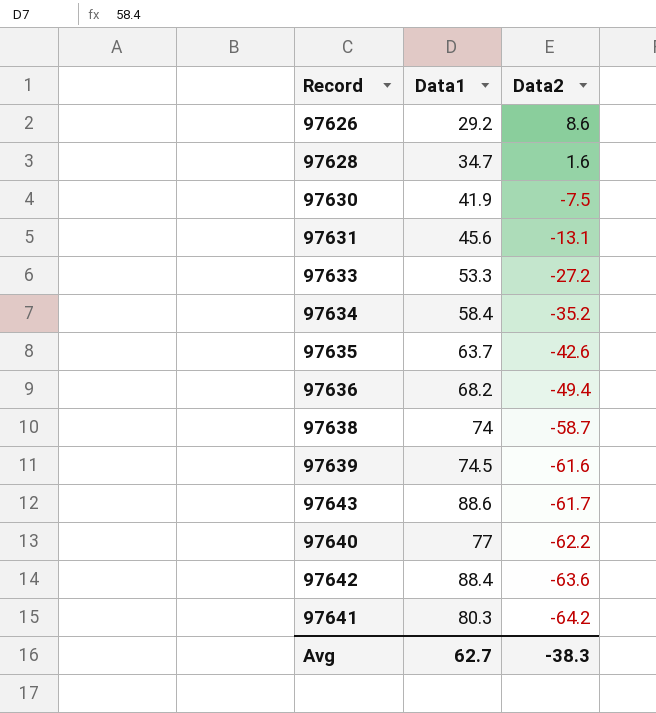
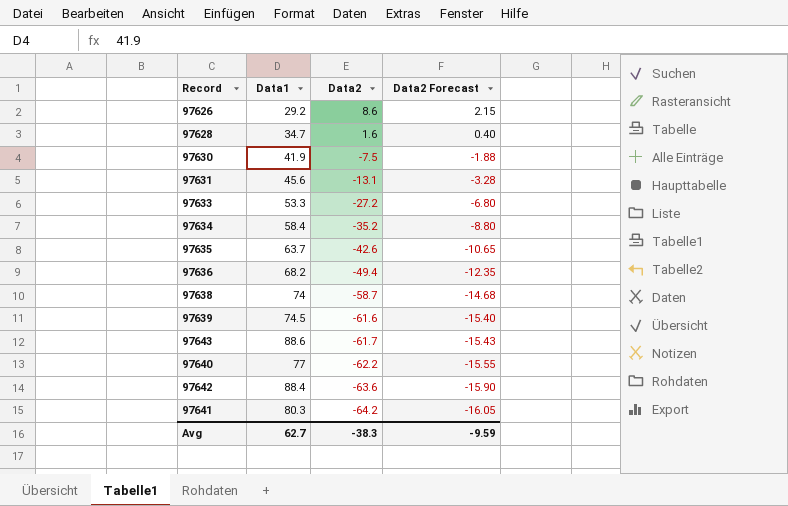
column Data2 Forecast | formula: none -> [Data2] * 0.25

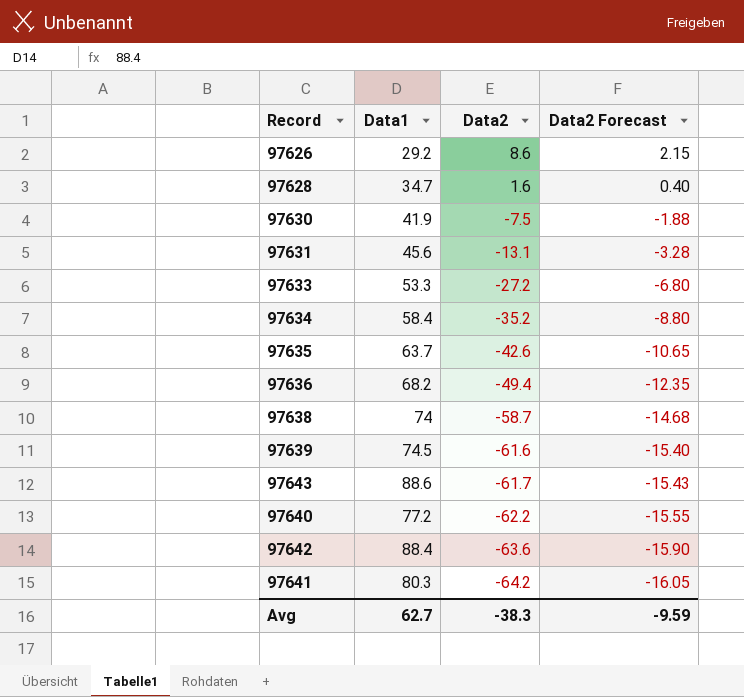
97640 | Data1: 77 -> 77.2

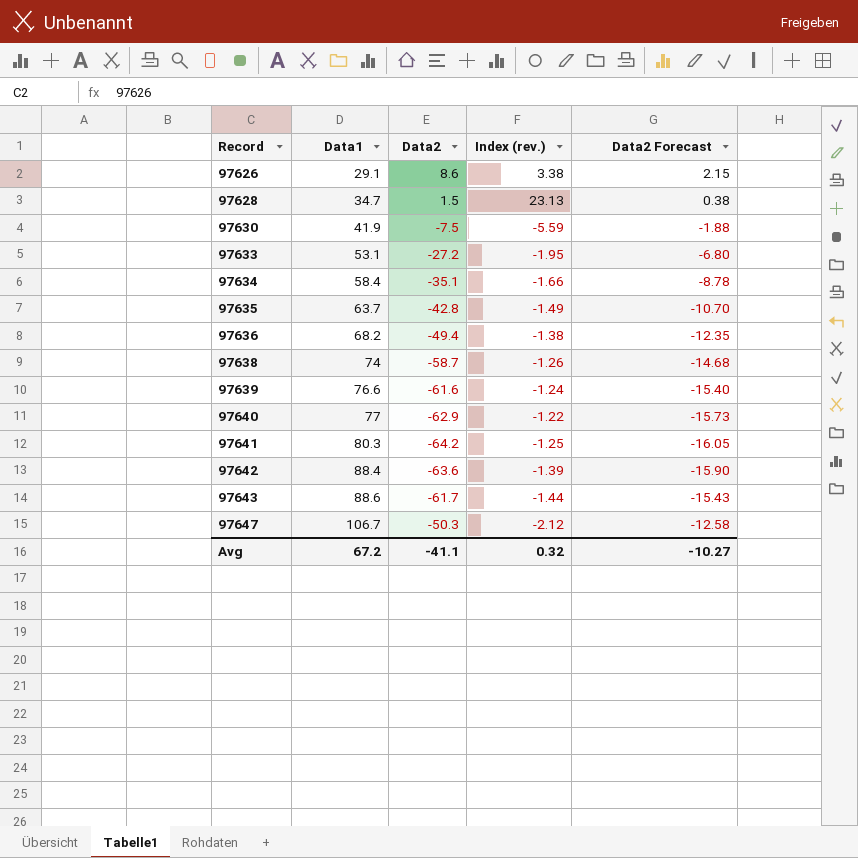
row order: Data2 descending -> Record ascending
column Index (rev.) | formula: none -> [Data1] / [Data2]
row 97631: 45.6 | -13.1 | -3.28 -> none
97626 | Data1: 29.2 -> 29.1
97628 | Data2: 1.6 -> 1.5
97628 | Data2 Forecast: 0.40 -> 0.38
97633 | Data1: 53.3 -> 53.1
97634 | Data2: -35.2 -> -35.1
97634 | Data2 Forecast: -8.80 -> -8.78
97635 | Data2: -42.6 -> -42.8
97635 | Data2 Forecast: -10.65 -> -10.70
97639 | Data1: 74.5 -> 76.6
97640 | Data1: 77.2 -> 77
97640 | Data2: -62.2 -> -62.9
97640 | Data2 Forecast: -15.55 -> -15.73
row 97647: none -> 106.7 | -50.3 | -2.12 | -12.58
Avg | Data1: 62.7 -> 67.2
Avg | Data2: -38.3 -> -41.1
Avg | Data2 Forecast: -9.59 -> -10.27

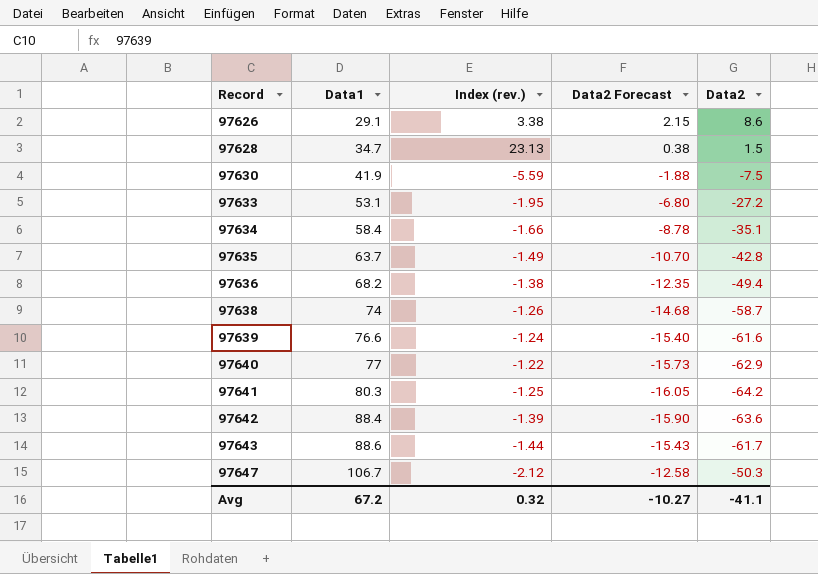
column Data2 | position: 3 -> 5

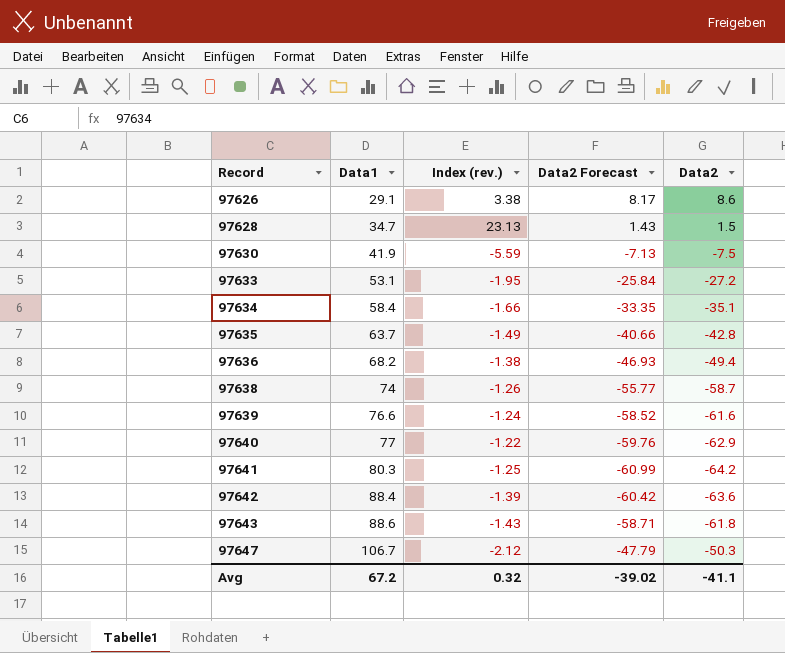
column Data2 Forecast | formula: [Data2] * 0.25 -> [Data2] * 0.95
97643 | Index (rev.): -1.44 -> -1.43
97643 | Data2: -61.7 -> -61.8
Avg | Data2 Forecast: -10.27 -> -39.02

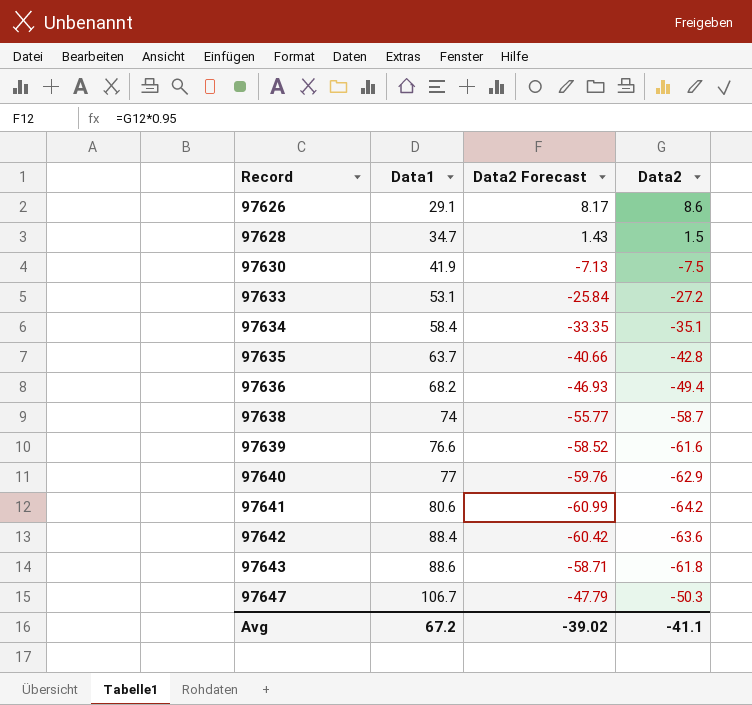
column Index (rev.) | formula: [Data1] / [Data2] -> none
97641 | Data1: 80.3 -> 80.6

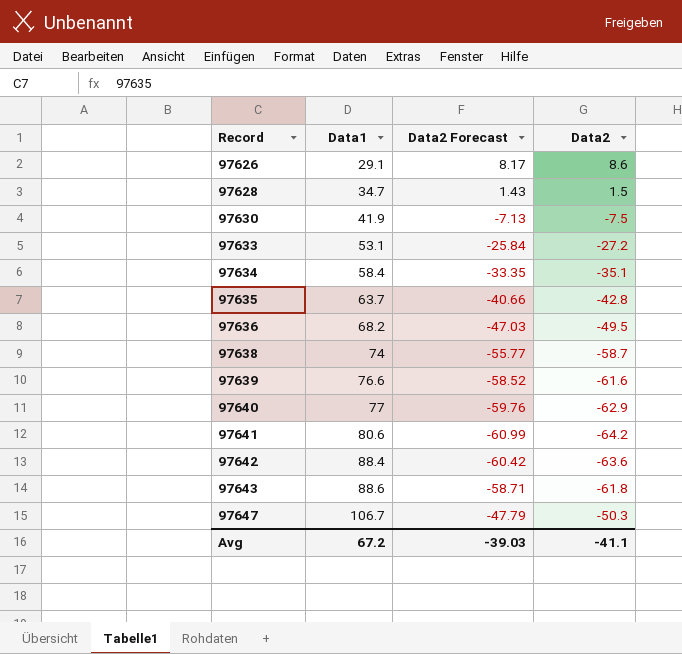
97636 | Data2 Forecast: -46.93 -> -47.03
97636 | Data2: -49.4 -> -49.5
Avg | Data2 Forecast: -39.02 -> -39.03

